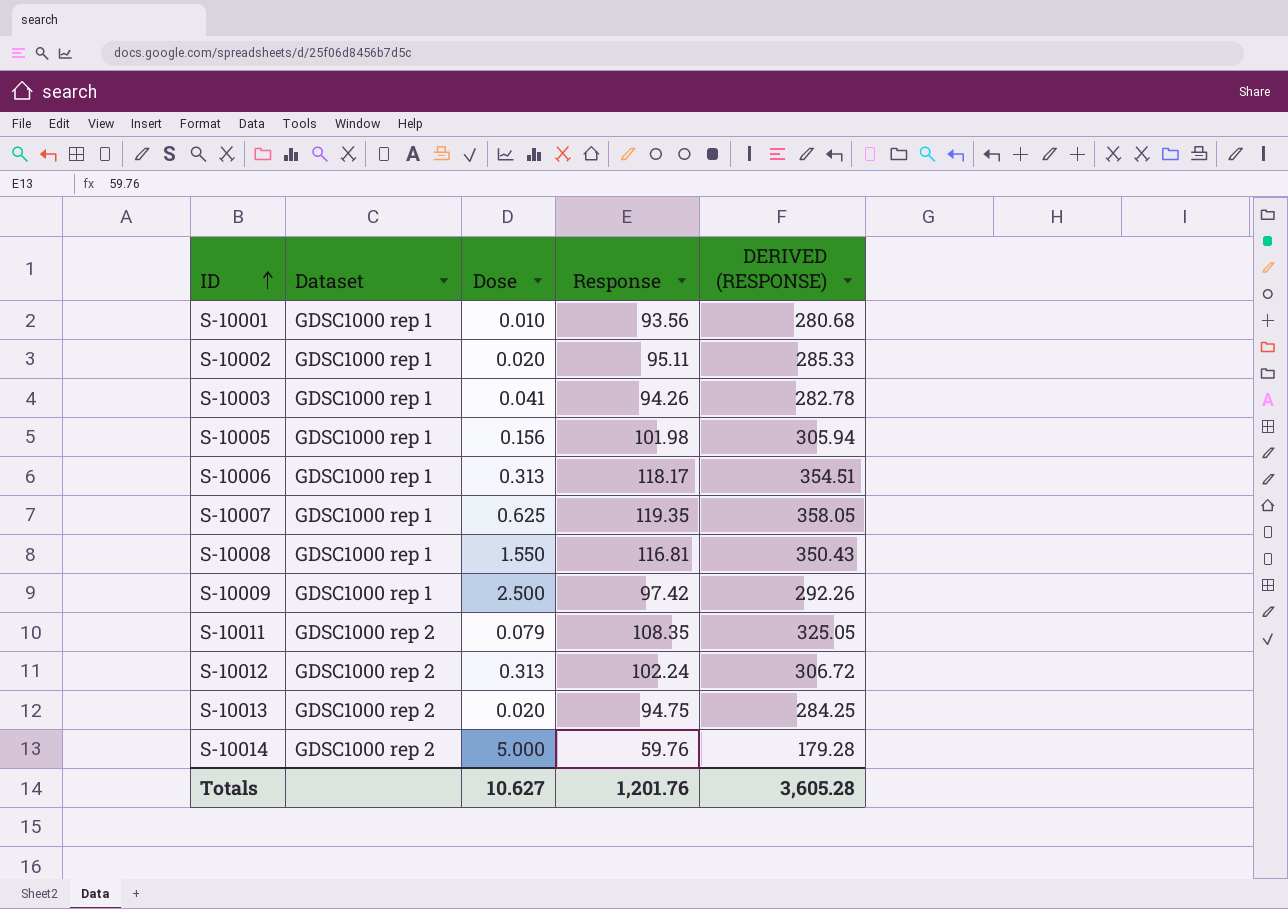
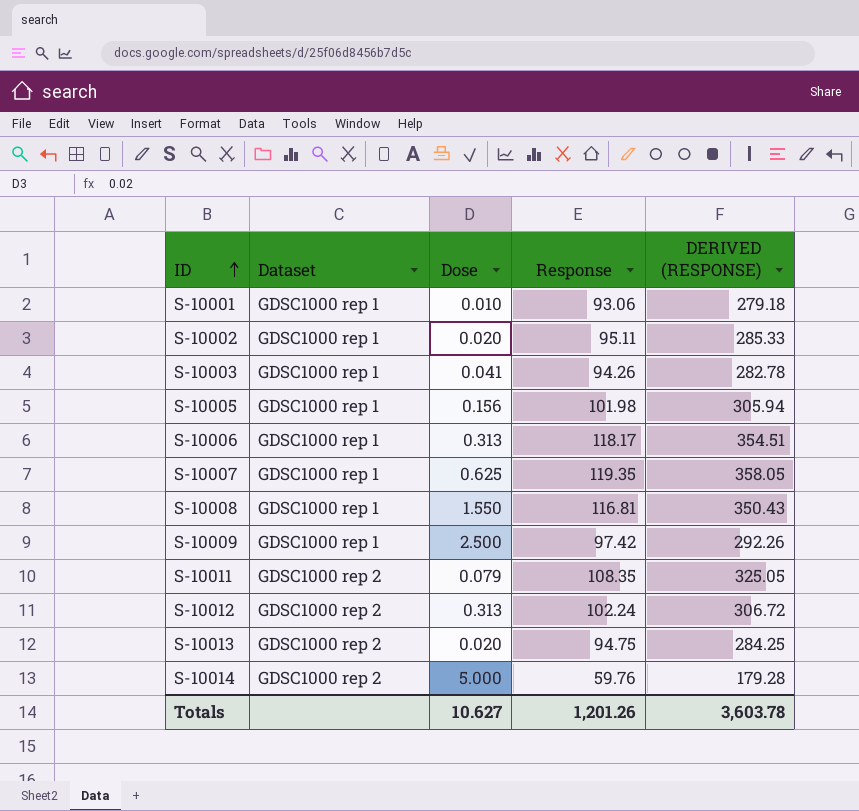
S-10001 | Response: 93.56 -> 93.06
S-10001 | DERIVED (RESPONSE): 280.68 -> 279.18
Totals | Response: 1,201.76 -> 1,201.26
Totals | DERIVED (RESPONSE): 3,605.28 -> 3,603.78

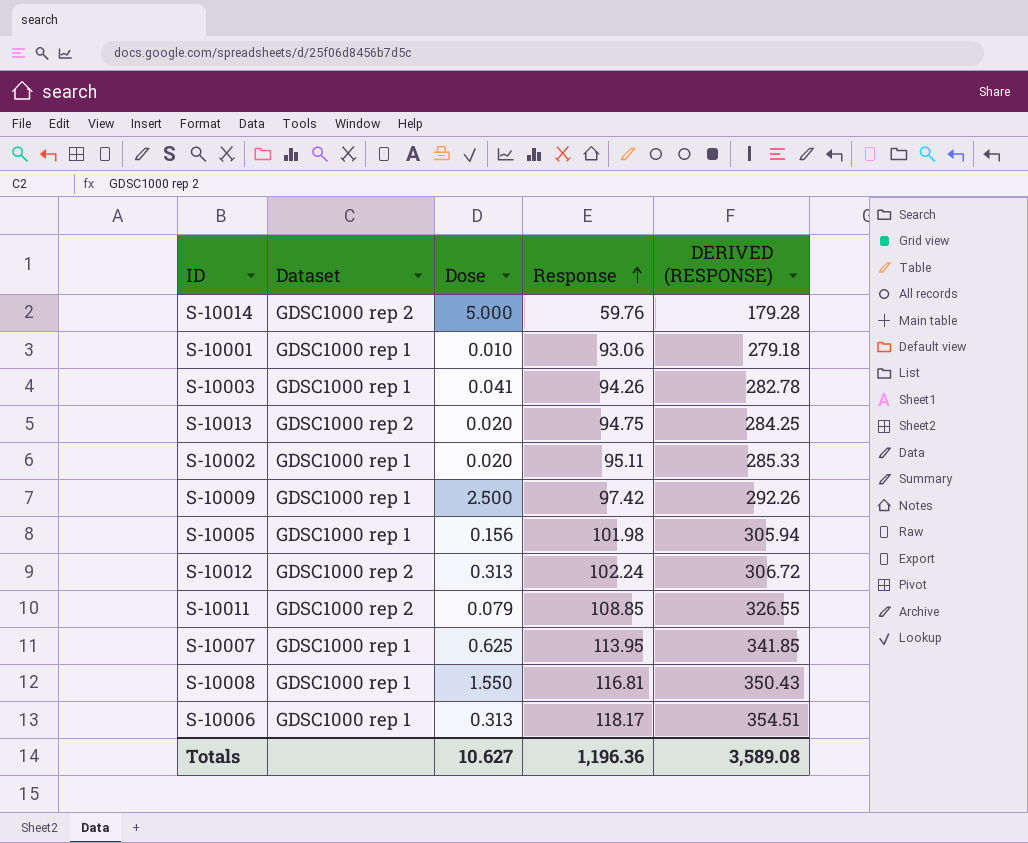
row order: ID ascending -> Response ascending
S-10011 | Response: 108.35 -> 108.85
S-10011 | DERIVED (RESPONSE): 325.05 -> 326.55
S-10007 | Response: 119.35 -> 113.95
S-10007 | DERIVED (RESPONSE): 358.05 -> 341.85
Totals | Response: 1,201.26 -> 1,196.36
Totals | DERIVED (RESPONSE): 3,603.78 -> 3,589.08

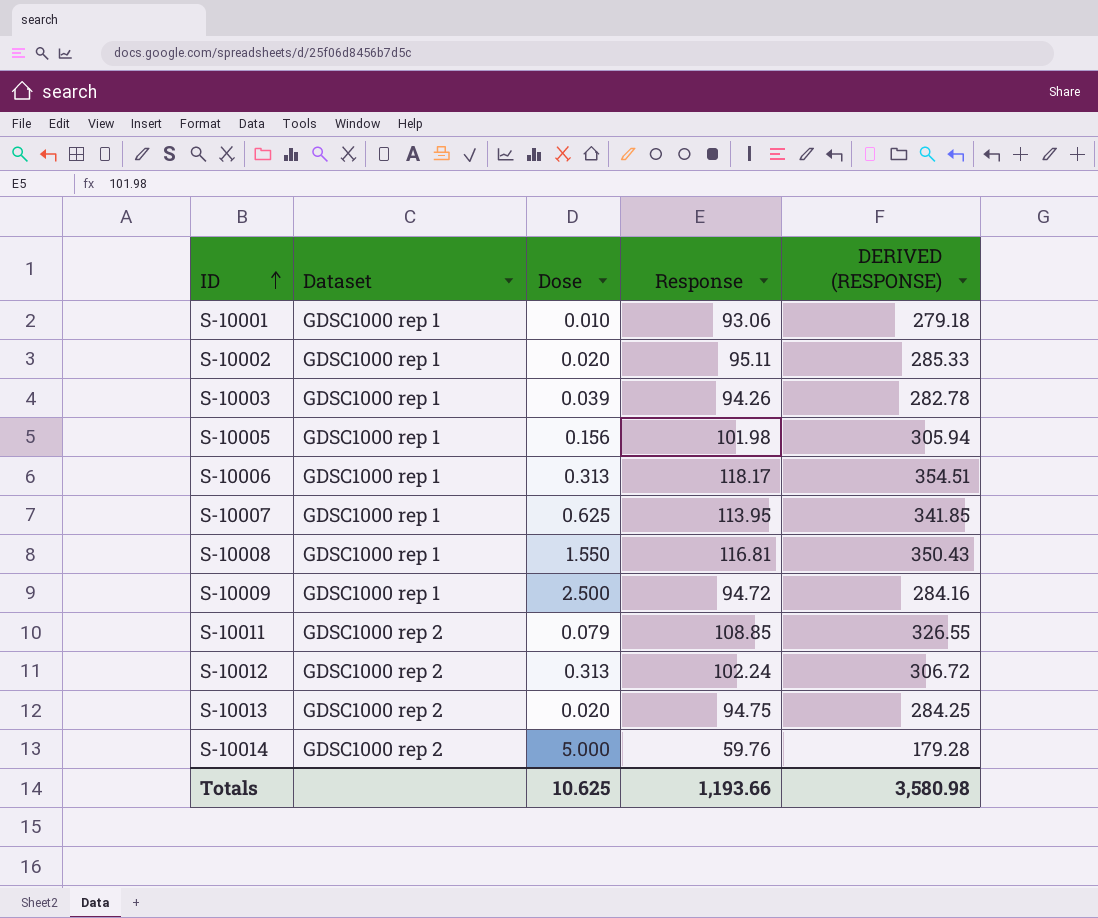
row order: Response ascending -> ID ascending
S-10003 | Dose: 0.041 -> 0.039
S-10009 | Response: 97.42 -> 94.72
S-10009 | DERIVED (RESPONSE): 292.26 -> 284.16
Totals | Dose: 10.627 -> 10.625
Totals | Response: 1,196.36 -> 1,193.66
Totals | DERIVED (RESPONSE): 3,589.08 -> 3,580.98

